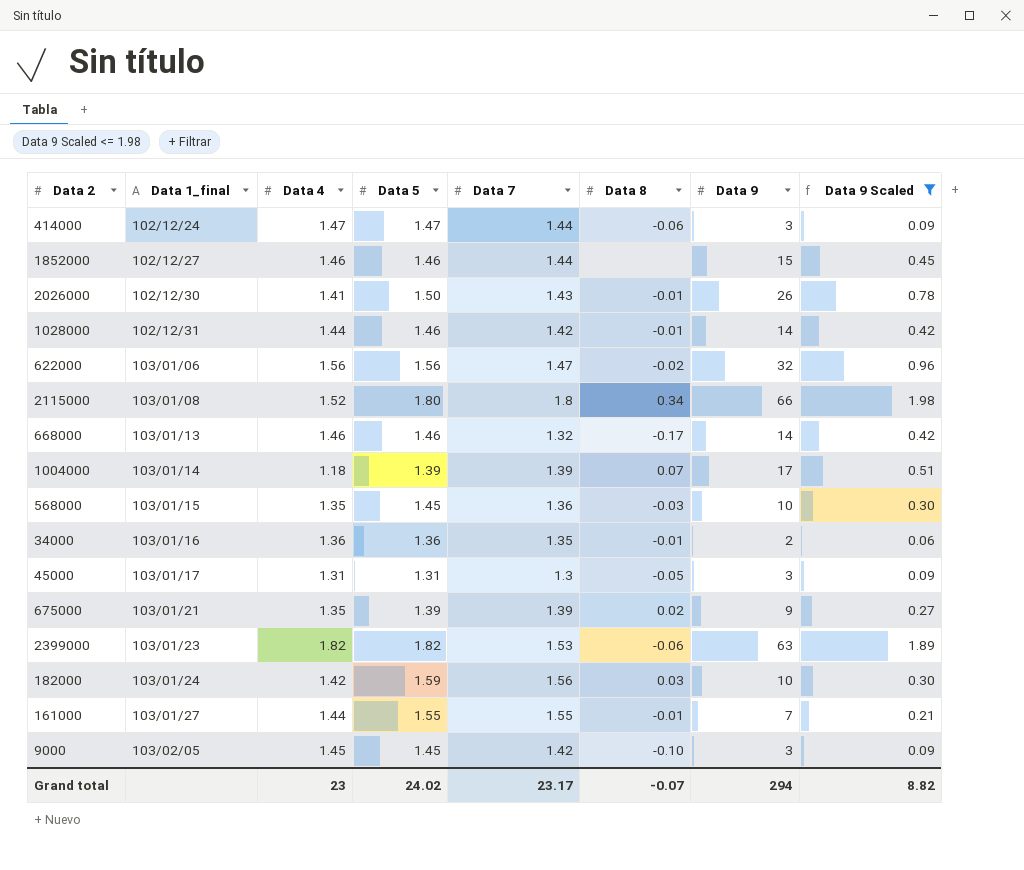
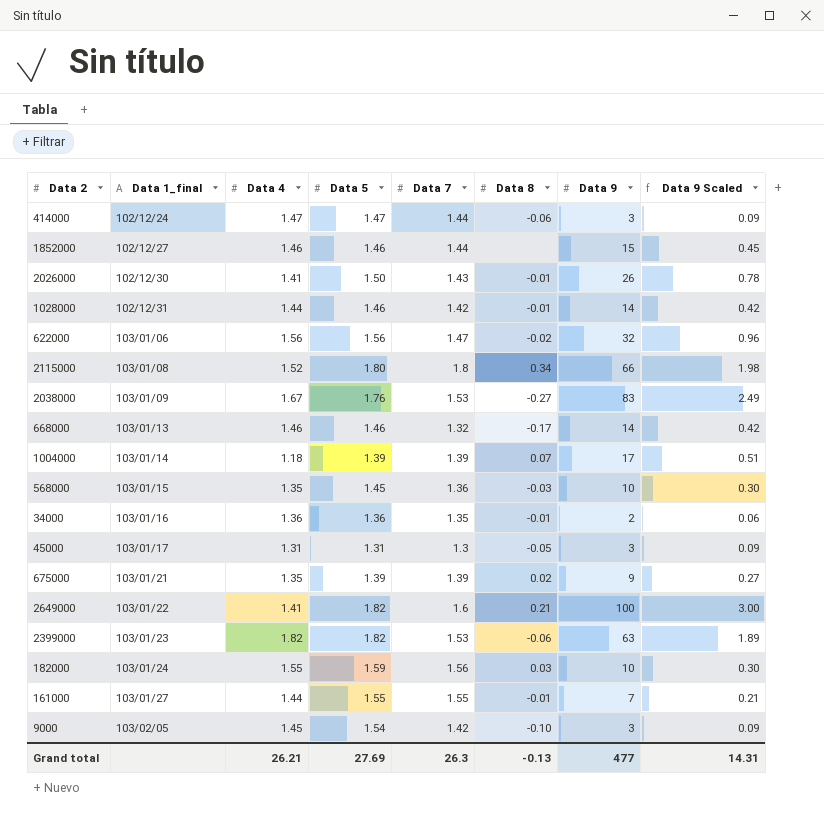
filter: Data 9 Scaled <= 1.98 -> none
182000 | Data 4: 1.42 -> 1.55
9000 | Data 5: 1.45 -> 1.54
Grand total | Data 4: 23 -> 26.21
Grand total | Data 5: 24.02 -> 27.69
Grand total | Data 7: 23.17 -> 26.3
Grand total | Data 8: -0.07 -> -0.13
Grand total | Data 9: 294 -> 477
Grand total | Data 9 Scaled: 8.82 -> 14.31

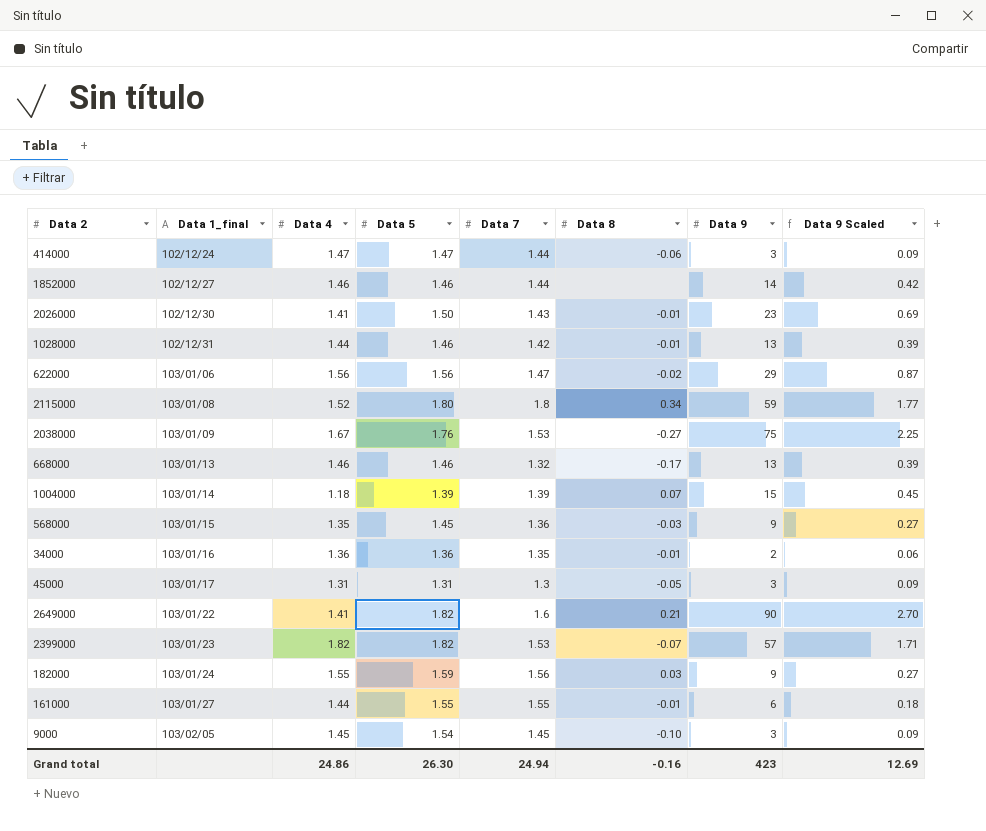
row 675000: 103/01/21 | 1.35 | 1.39 | 1.39 | 0.02 | 9 | 0.27 -> none
1852000 | Data 9: 15 -> 14
1852000 | Data 9 Scaled: 0.45 -> 0.42
2026000 | Data 9: 26 -> 23
2026000 | Data 9 Scaled: 0.78 -> 0.69
1028000 | Data 9: 14 -> 13
1028000 | Data 9 Scaled: 0.42 -> 0.39
622000 | Data 9: 32 -> 29
622000 | Data 9 Scaled: 0.96 -> 0.87
2115000 | Data 9: 66 -> 59
2115000 | Data 9 Scaled: 1.98 -> 1.77
2038000 | Data 9: 83 -> 75
2038000 | Data 9 Scaled: 2.49 -> 2.25
668000 | Data 9: 14 -> 13
668000 | Data 9 Scaled: 0.42 -> 0.39
1004000 | Data 9: 17 -> 15
1004000 | Data 9 Scaled: 0.51 -> 0.45
568000 | Data 9: 10 -> 9
568000 | Data 9 Scaled: 0.30 -> 0.27
2649000 | Data 9: 100 -> 90
2649000 | Data 9 Scaled: 3.00 -> 2.70
2399000 | Data 8: -0.06 -> -0.07
2399000 | Data 9: 63 -> 57
2399000 | Data 9 Scaled: 1.89 -> 1.71
182000 | Data 9: 10 -> 9
182000 | Data 9 Scaled: 0.30 -> 0.27
161000 | Data 9: 7 -> 6
161000 | Data 9 Scaled: 0.21 -> 0.18
9000 | Data 7: 1.42 -> 1.45
Grand total | Data 4: 26.21 -> 24.86
Grand total | Data 5: 27.69 -> 26.30
Grand total | Data 7: 26.3 -> 24.94
Grand total | Data 8: -0.13 -> -0.16
Grand total | Data 9: 477 -> 423
Grand total | Data 9 Scaled: 14.31 -> 12.69

